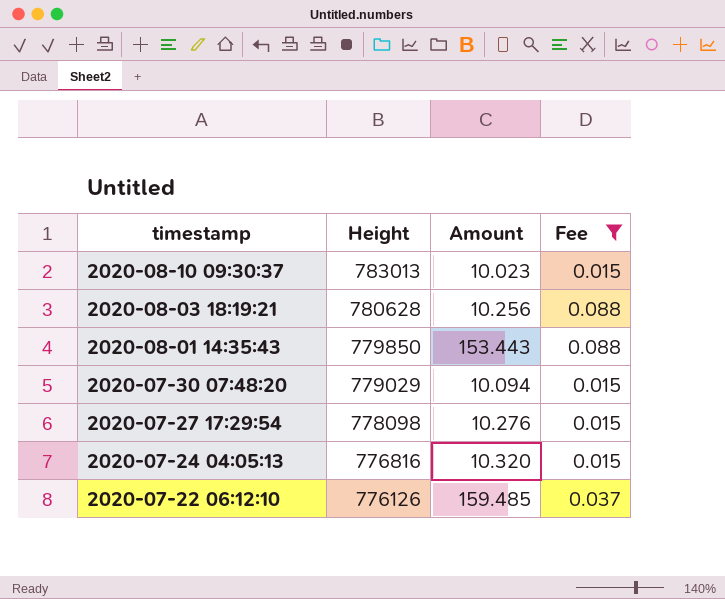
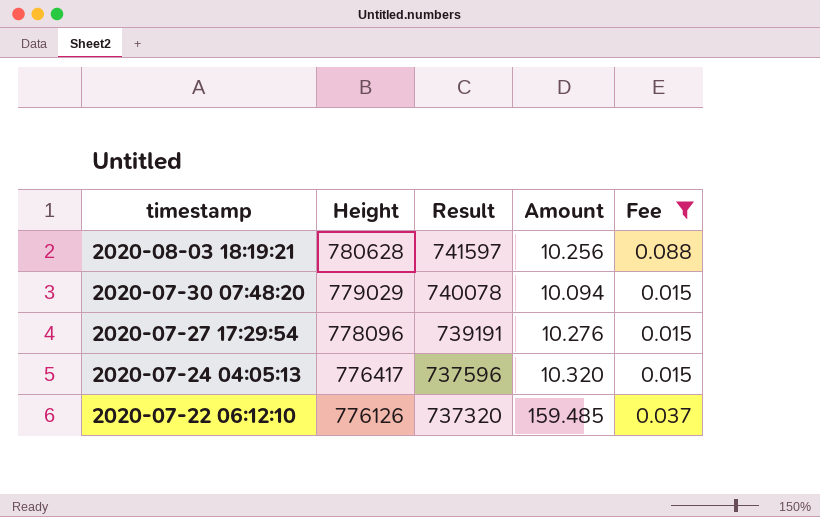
column Result | formula: none -> [Height] * 0.95
row 2020-08-10 09:30:37: 783013 | 10.023 | 0.015 -> none
row 2020-08-01 14:35:43: 779850 | 153.443 | 0.088 -> none
2020-07-27 17:29:54 | Height: 778098 -> 778096
2020-07-24 04:05:13 | Height: 776816 -> 776417

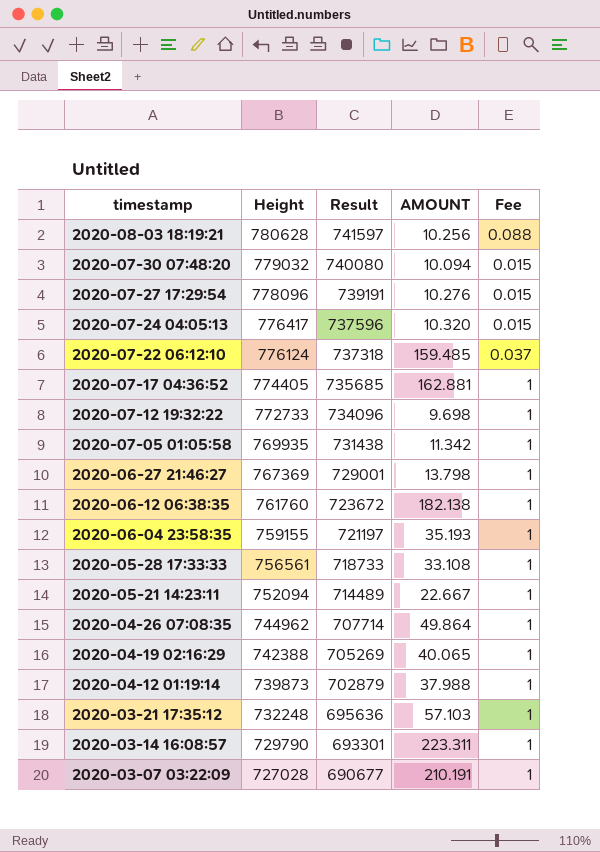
filter: Fee != 1 -> none
column name: Amount -> AMOUNT
2020-07-30 07:48:20 | Height: 779029 -> 779032
2020-07-30 07:48:20 | Result: 740078 -> 740080
2020-07-22 06:12:10 | Height: 776126 -> 776124
2020-07-22 06:12:10 | Result: 737320 -> 737318

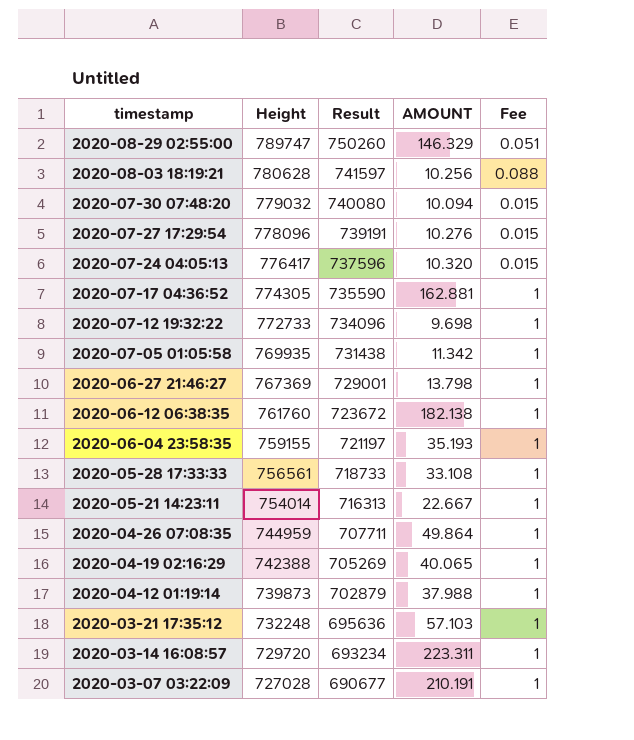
row 2020-07-22 06:12:10: 776124 | 737318 | 159.485 | 0.037 -> none
row 2020-08-29 02:55:00: none -> 789747 | 750260 | 146.329 | 0.051
2020-07-17 04:36:52 | Height: 774405 -> 774305
2020-07-17 04:36:52 | Result: 735685 -> 735590
2020-05-21 14:23:11 | Height: 752094 -> 754014
2020-05-21 14:23:11 | Result: 714489 -> 716313
2020-04-26 07:08:35 | Height: 744962 -> 744959
2020-04-26 07:08:35 | Result: 707714 -> 707711
2020-03-14 16:08:57 | Height: 729790 -> 729720
2020-03-14 16:08:57 | Result: 693301 -> 693234

